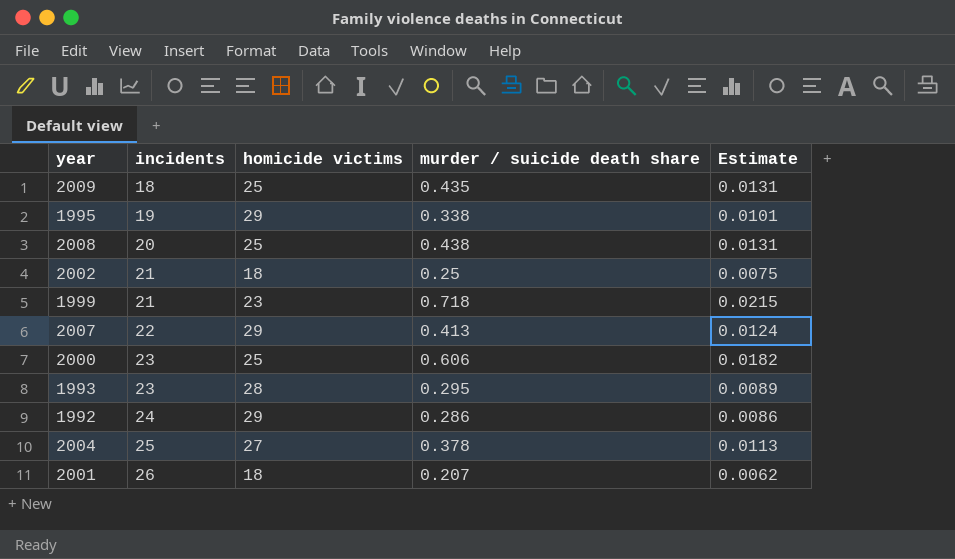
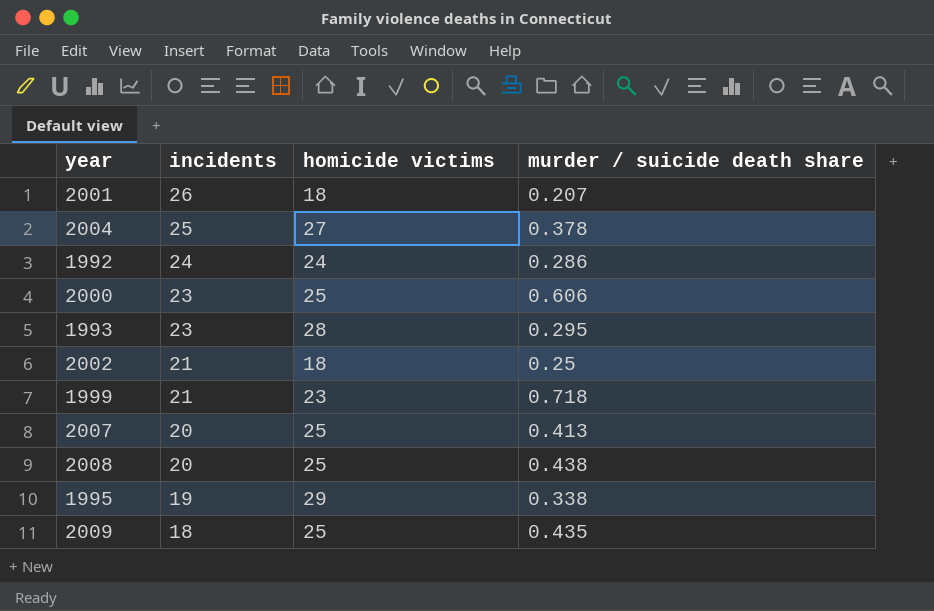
row order: incidents ascending -> incidents descending
column Estimate | formula: [murder / suicide death share] * 0.03 -> none
1992 | homicide victims: 29 -> 24
2007 | incidents: 22 -> 20
2007 | homicide victims: 29 -> 25

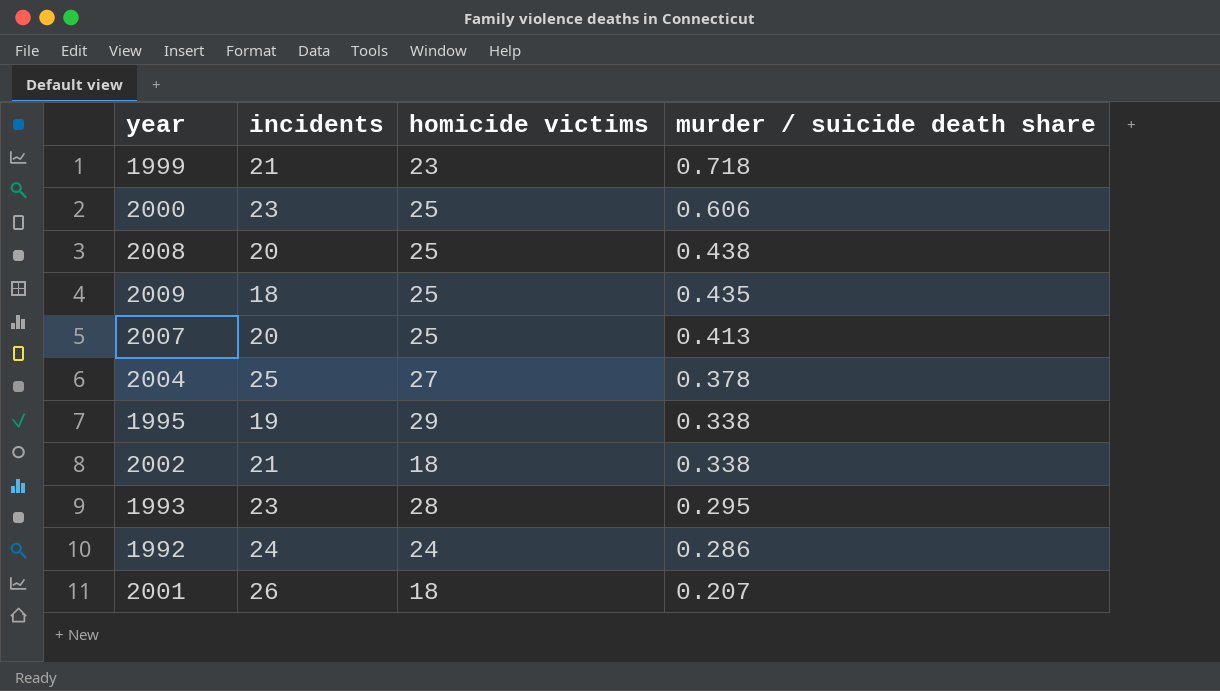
row order: incidents descending -> murder / suicide death share descending
2002 | murder / suicide death share: 0.25 -> 0.338

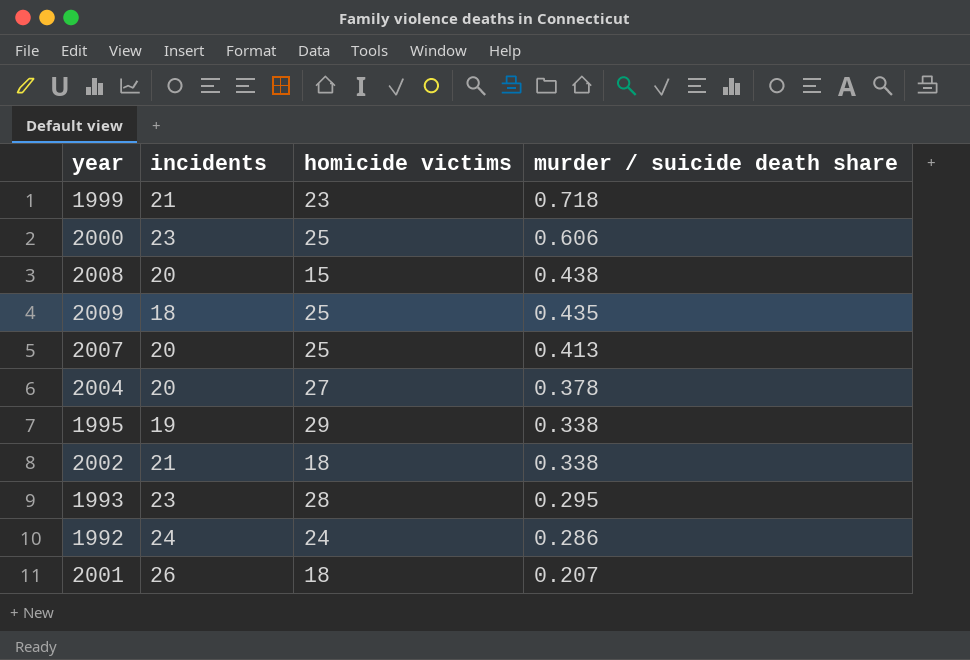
2008 | homicide victims: 25 -> 15
2004 | incidents: 25 -> 20

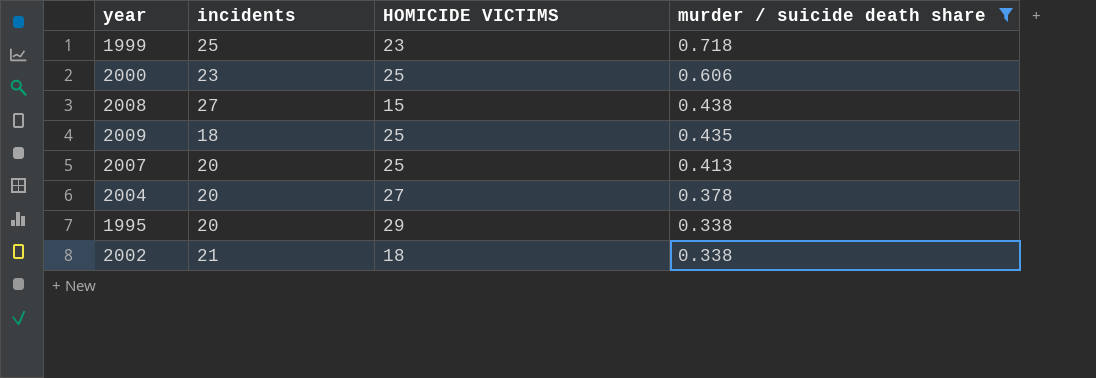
filter: none -> murder / suicide death share >= 0.338
column name: homicide victims -> HOMICIDE VICTIMS
1999 | incidents: 21 -> 25
2008 | incidents: 20 -> 27
1995 | incidents: 19 -> 20

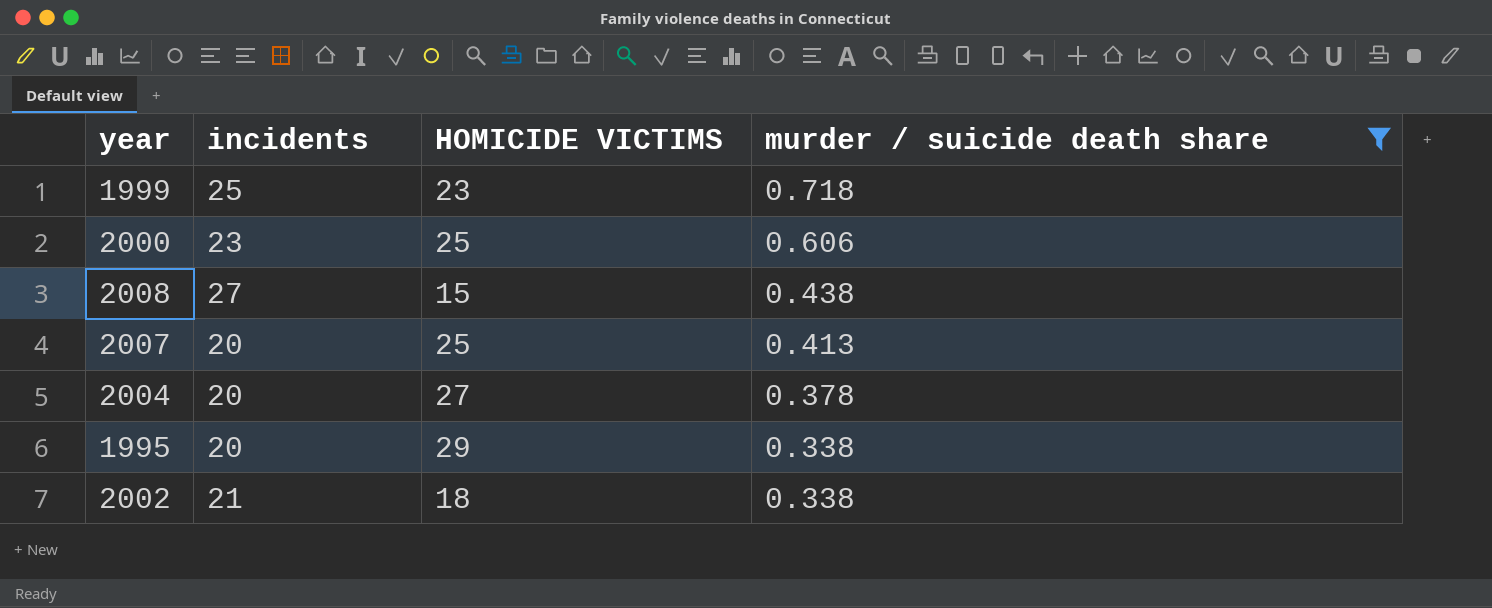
row 2009: 18 | 25 | 0.435 -> none

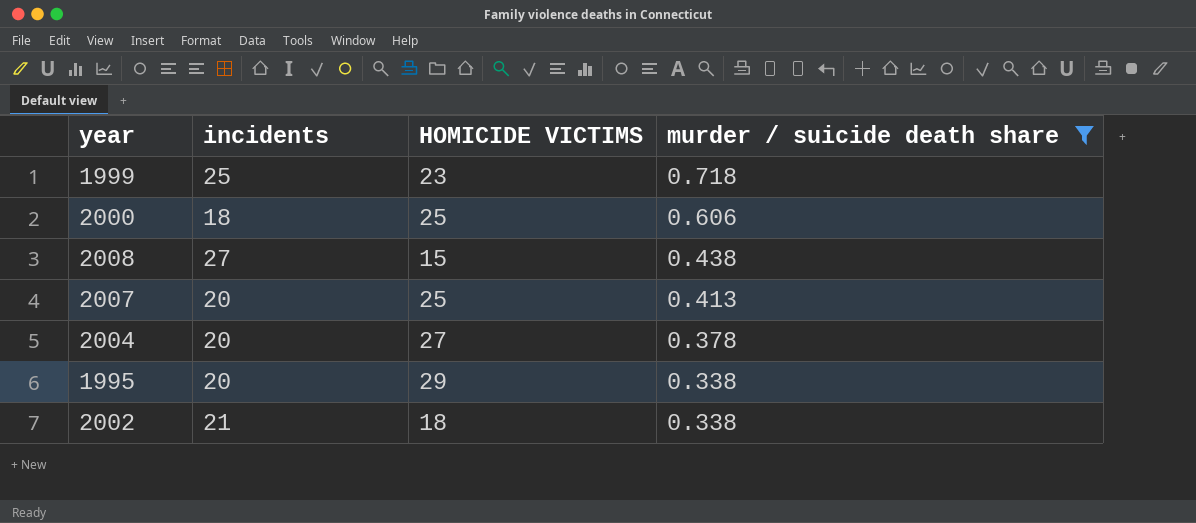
2000 | incidents: 23 -> 18

